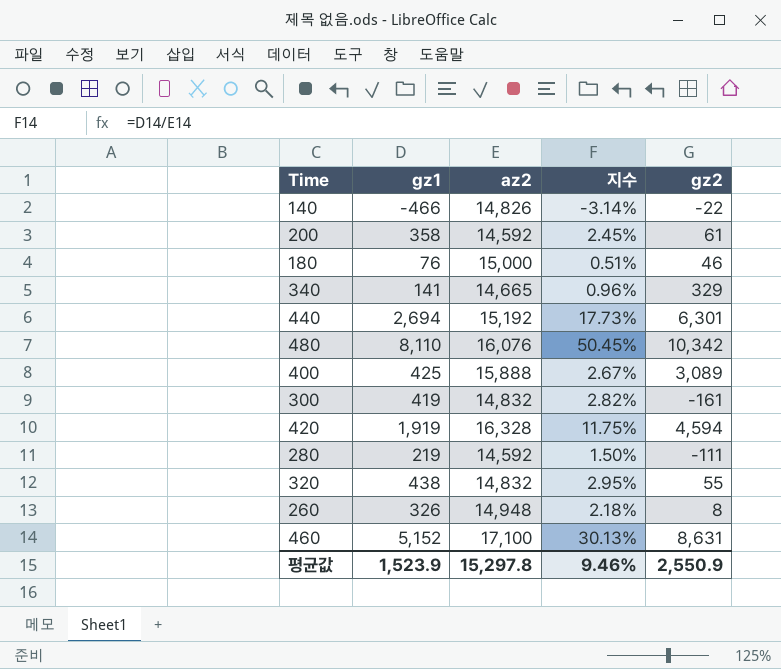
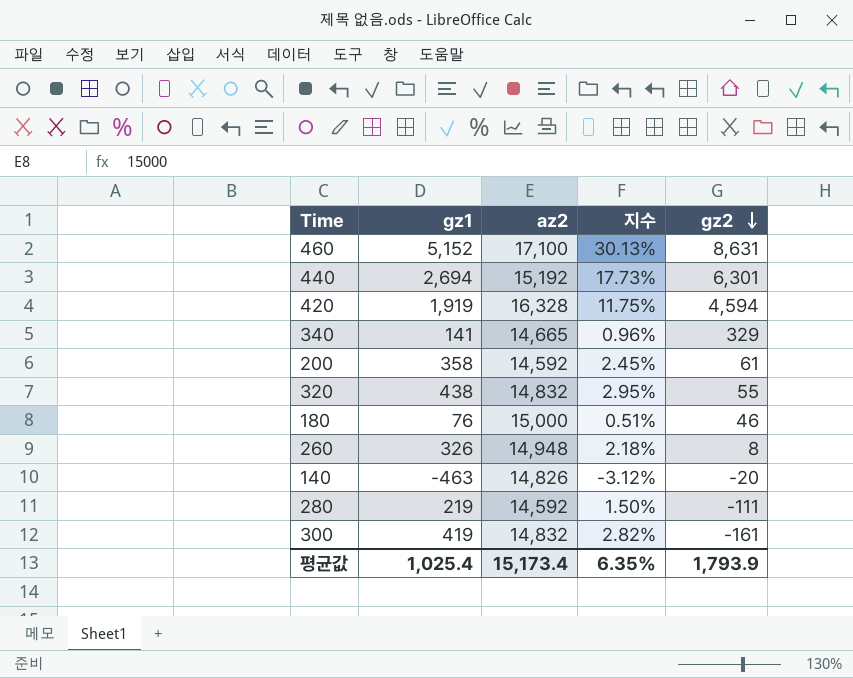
row order: none -> gz2 descending
row 480: 8,110 | 16,076 | 50.45% | 10,342 -> none
row 400: 425 | 15,888 | 2.67% | 3,089 -> none
140 | gz1: -466 -> -463
140 | 지수: -3.14% -> -3.12%
140 | gz2: -22 -> -20
평균값 | gz1: 1,523.9 -> 1,025.4
평균값 | az2: 15,297.8 -> 15,173.4
평균값 | 지수: 9.46% -> 6.35%
평균값 | gz2: 2,550.9 -> 1,793.9

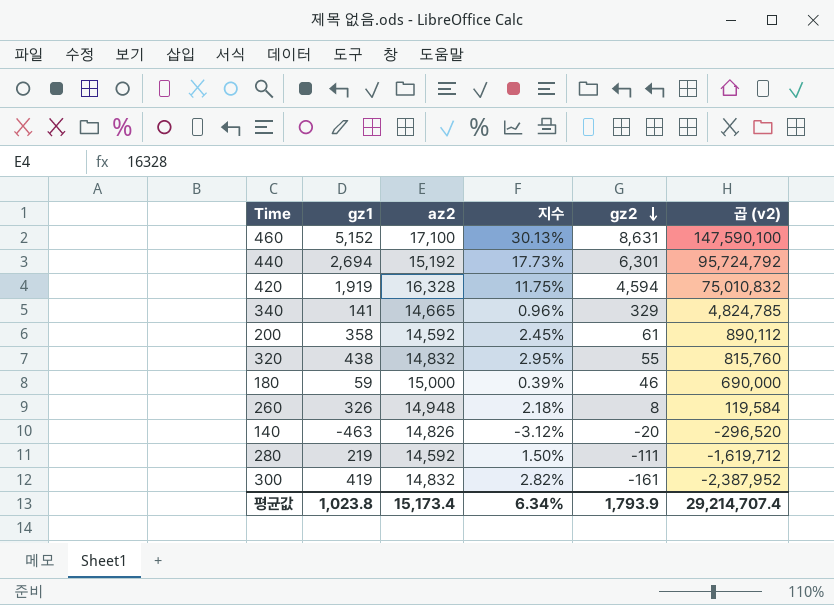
column 곱 (v2) | formula: none -> [az2] * [gz2]
180 | gz1: 76 -> 59
180 | 지수: 0.51% -> 0.39%
평균값 | gz1: 1,025.4 -> 1,023.8
평균값 | 지수: 6.35% -> 6.34%

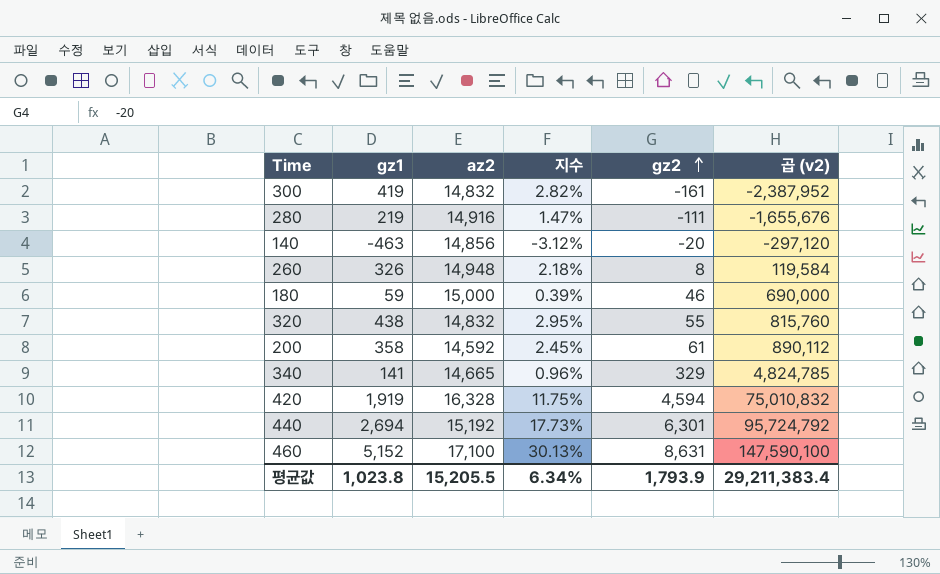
row order: gz2 descending -> gz2 ascending
280 | az2: 14,592 -> 14,916
280 | 지수: 1.50% -> 1.47%
280 | 곱 (v2): -1,619,712 -> -1,655,676
140 | az2: 14,826 -> 14,856
140 | 곱 (v2): -296,520 -> -297,120
평균값 | az2: 15,173.4 -> 15,205.5
평균값 | 곱 (v2): 29,214,707.4 -> 29,211,383.4

